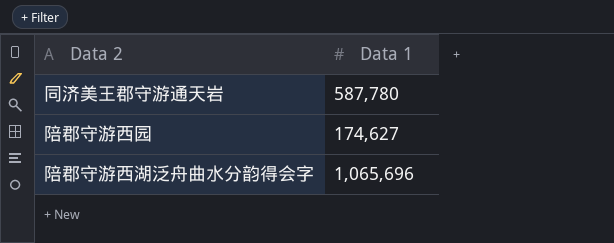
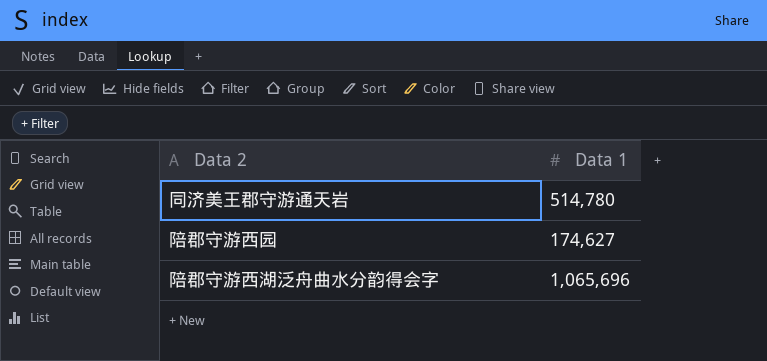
同济美王郡守游通天岩 | Data 1: 587,780 -> 514,780

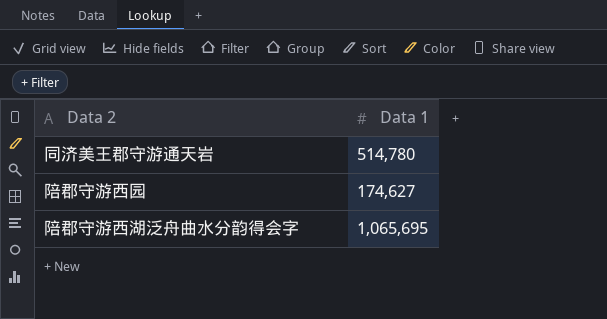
陪郡守游西湖泛舟曲水分韵得会字 | Data 1: 1,065,696 -> 1,065,695

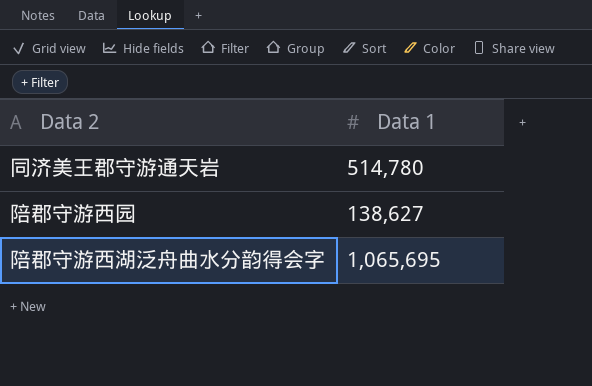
陪郡守游西园 | Data 1: 174,627 -> 138,627

